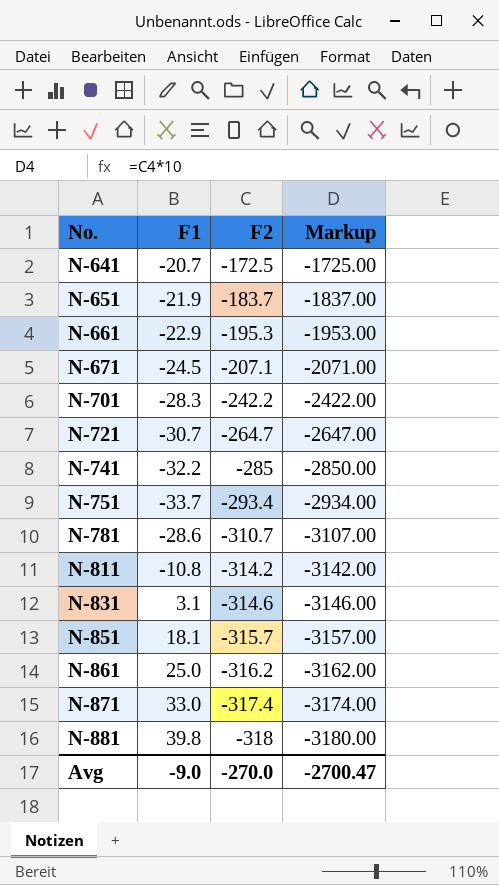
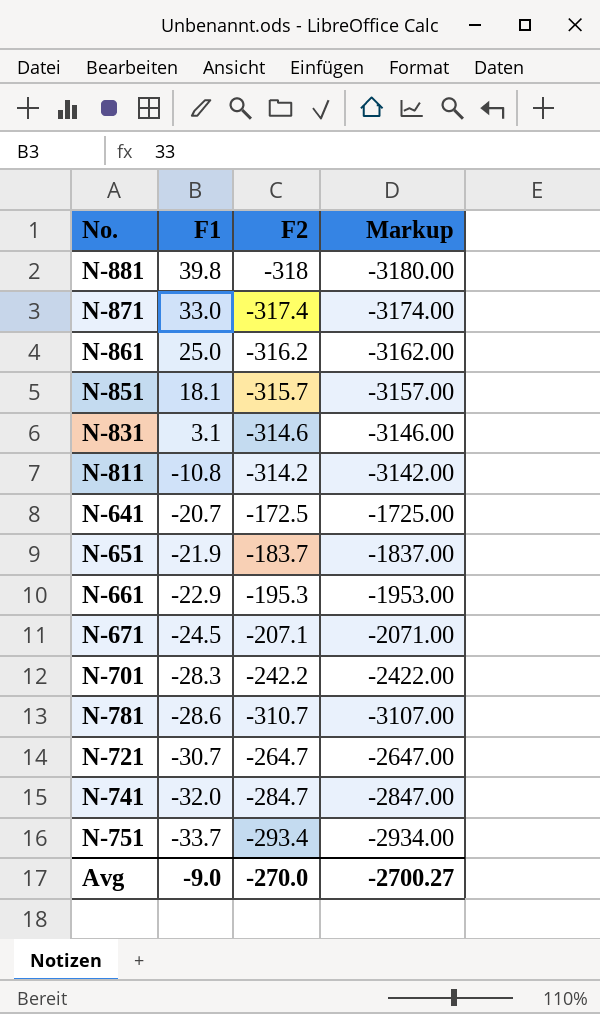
row order: No. ascending -> F1 descending
N-741 | F1: -32.2 -> -32.0
N-741 | F2: -285 -> -284.7
N-741 | Markup: -2850.00 -> -2847.00
Avg | Markup: -2700.47 -> -2700.27

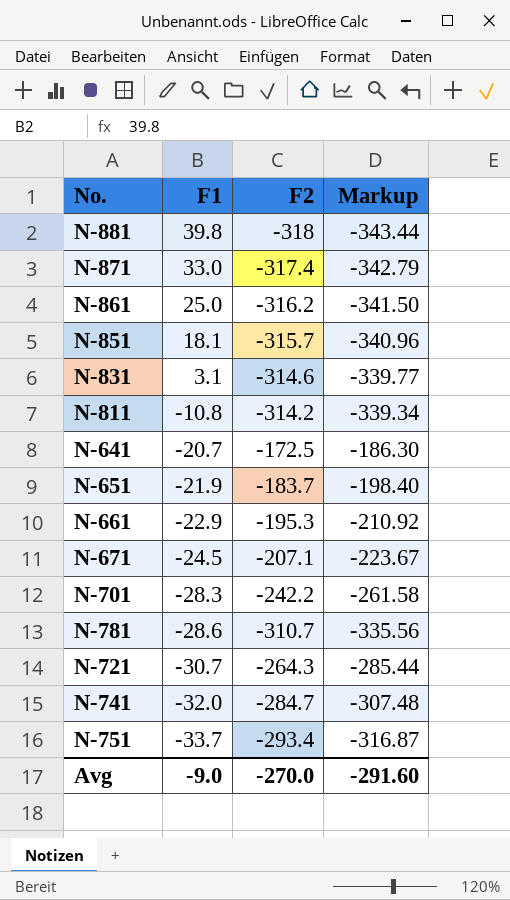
column Markup | formula: [F2] * 10 -> [F2] * 1.08
N-721 | F2: -264.7 -> -264.3
Avg | Markup: -2700.27 -> -291.60

